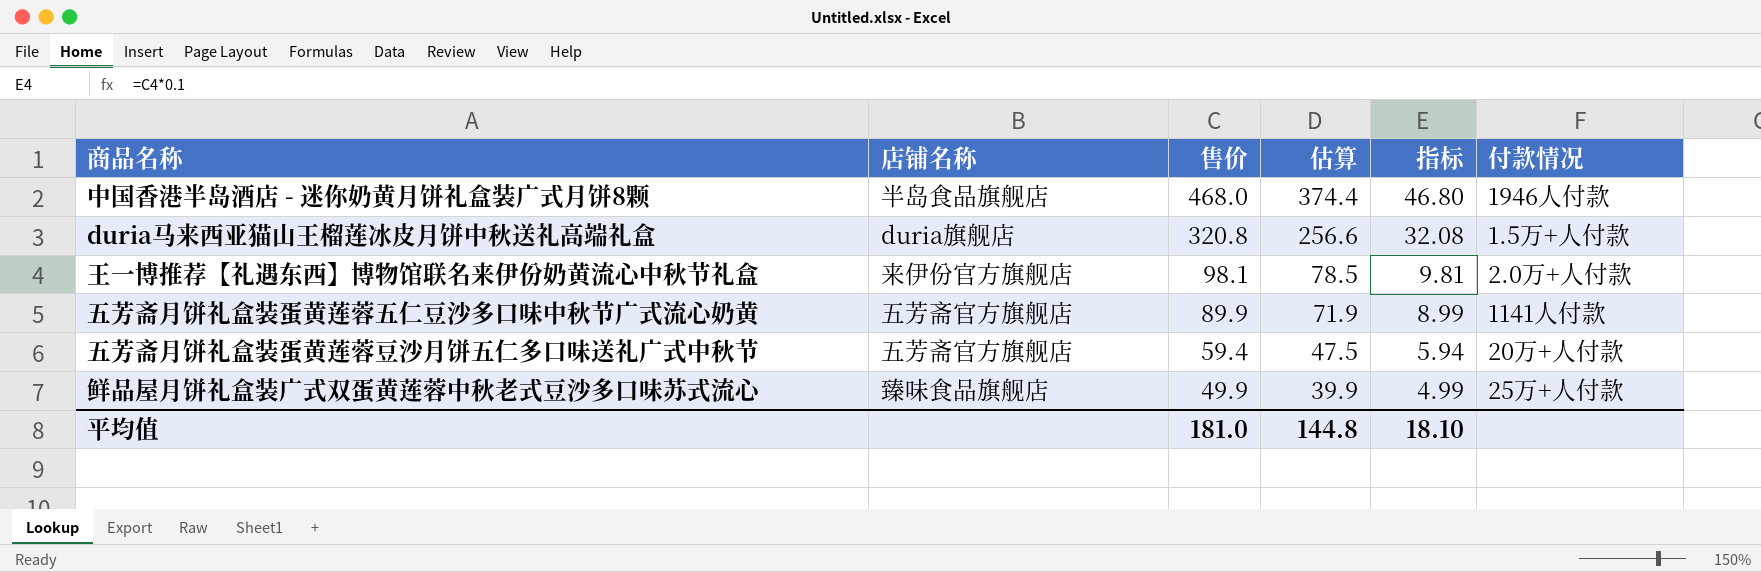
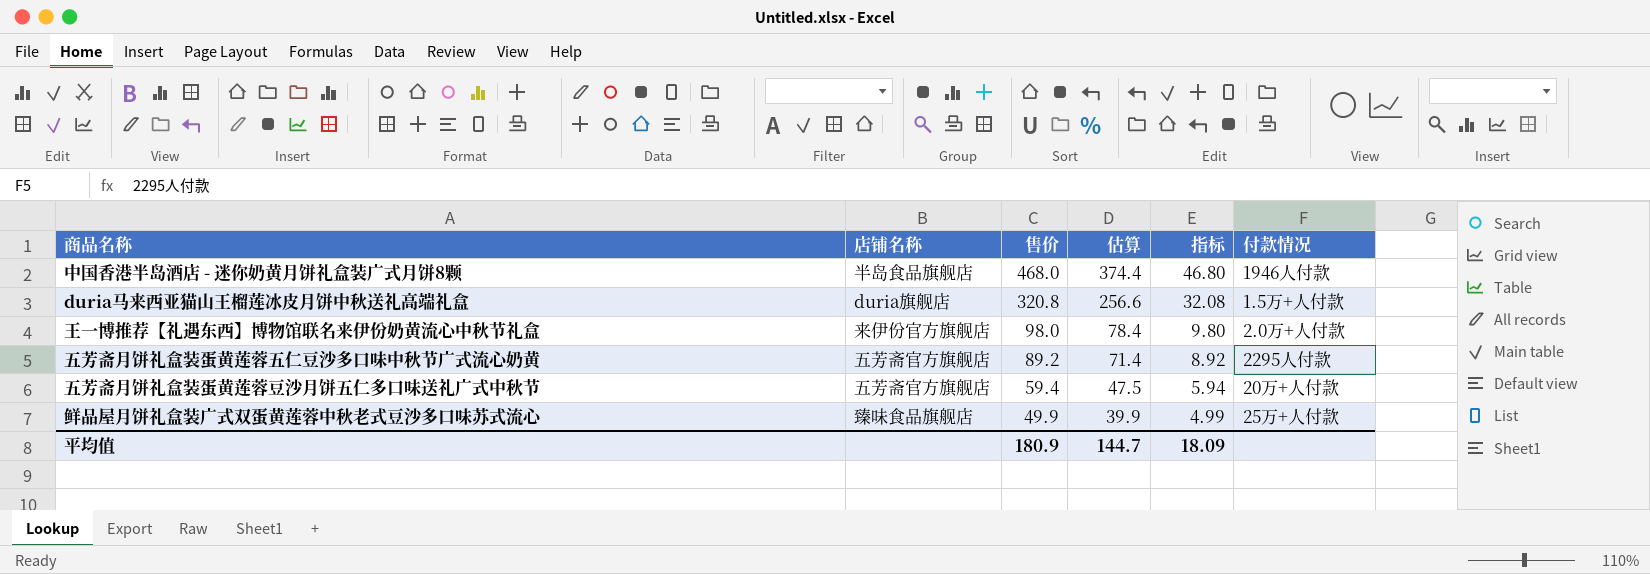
王一博推荐【礼遇东西】博物馆联名来伊份奶黄流心中秋节礼盒 | 售价: 98.1 -> 98.0
王一博推荐【礼遇东西】博物馆联名来伊份奶黄流心中秋节礼盒 | 估算: 78.5 -> 78.4
王一博推荐【礼遇东西】博物馆联名来伊份奶黄流心中秋节礼盒 | 指标: 9.81 -> 9.80
五芳斋月饼礼盒装蛋黄莲蓉五仁豆沙多口味中秋节广式流心奶黄 | 售价: 89.9 -> 89.2
五芳斋月饼礼盒装蛋黄莲蓉五仁豆沙多口味中秋节广式流心奶黄 | 估算: 71.9 -> 71.4
五芳斋月饼礼盒装蛋黄莲蓉五仁豆沙多口味中秋节广式流心奶黄 | 指标: 8.99 -> 8.92
五芳斋月饼礼盒装蛋黄莲蓉五仁豆沙多口味中秋节广式流心奶黄 | 付款情况: 1141人付款 -> 2295人付款
平均值 | 售价: 181.0 -> 180.9
平均值 | 估算: 144.8 -> 144.7
平均值 | 指标: 18.10 -> 18.09

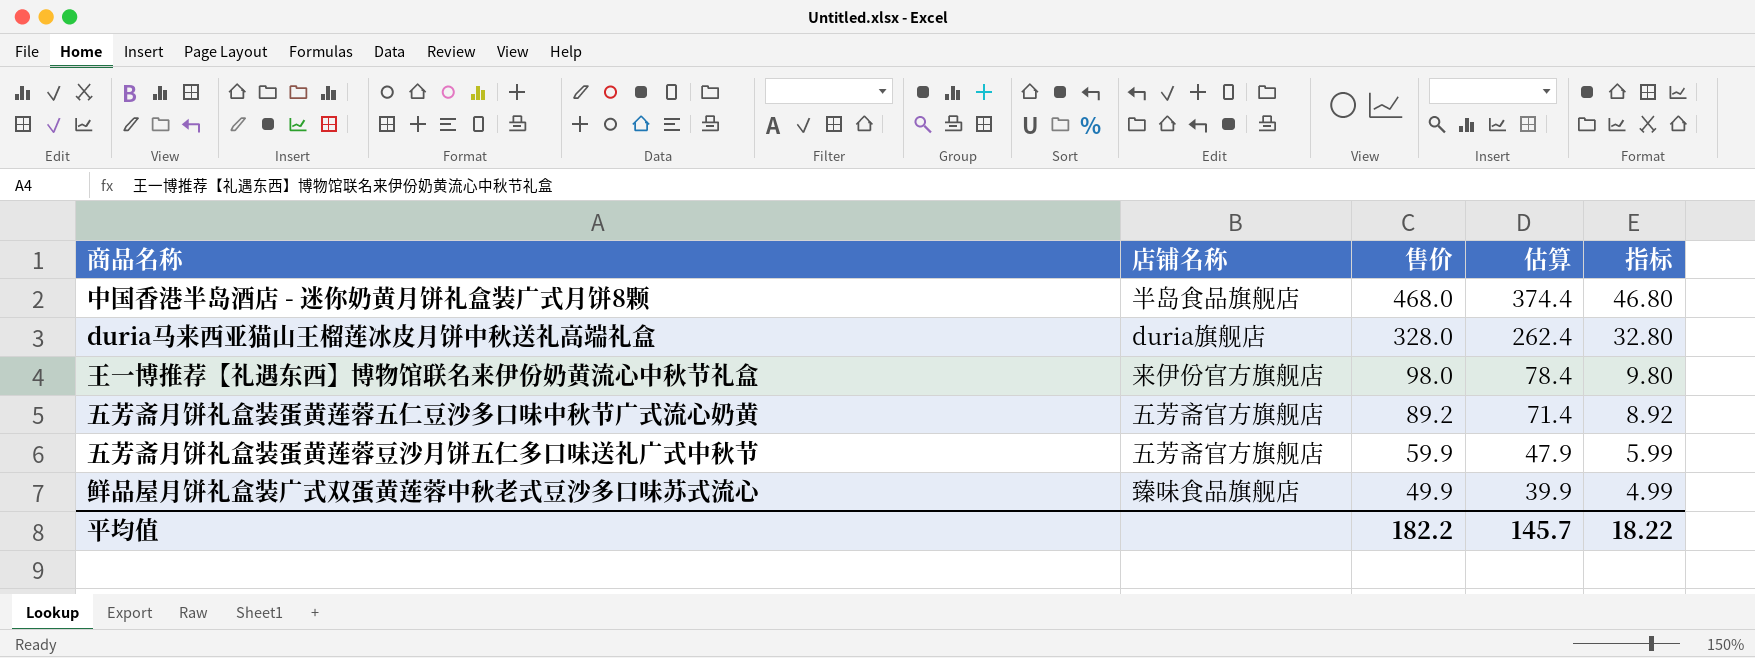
column 付款情况 | position: 6 -> none
duria马来西亚猫山王榴莲冰皮月饼中秋送礼高端礼盒 | 售价: 320.8 -> 328.0
duria马来西亚猫山王榴莲冰皮月饼中秋送礼高端礼盒 | 估算: 256.6 -> 262.4
duria马来西亚猫山王榴莲冰皮月饼中秋送礼高端礼盒 | 指标: 32.08 -> 32.80
五芳斋月饼礼盒装蛋黄莲蓉豆沙月饼五仁多口味送礼广式中秋节 | 售价: 59.4 -> 59.9
五芳斋月饼礼盒装蛋黄莲蓉豆沙月饼五仁多口味送礼广式中秋节 | 估算: 47.5 -> 47.9
五芳斋月饼礼盒装蛋黄莲蓉豆沙月饼五仁多口味送礼广式中秋节 | 指标: 5.94 -> 5.99
平均值 | 售价: 180.9 -> 182.2
平均值 | 估算: 144.7 -> 145.7
平均值 | 指标: 18.09 -> 18.22

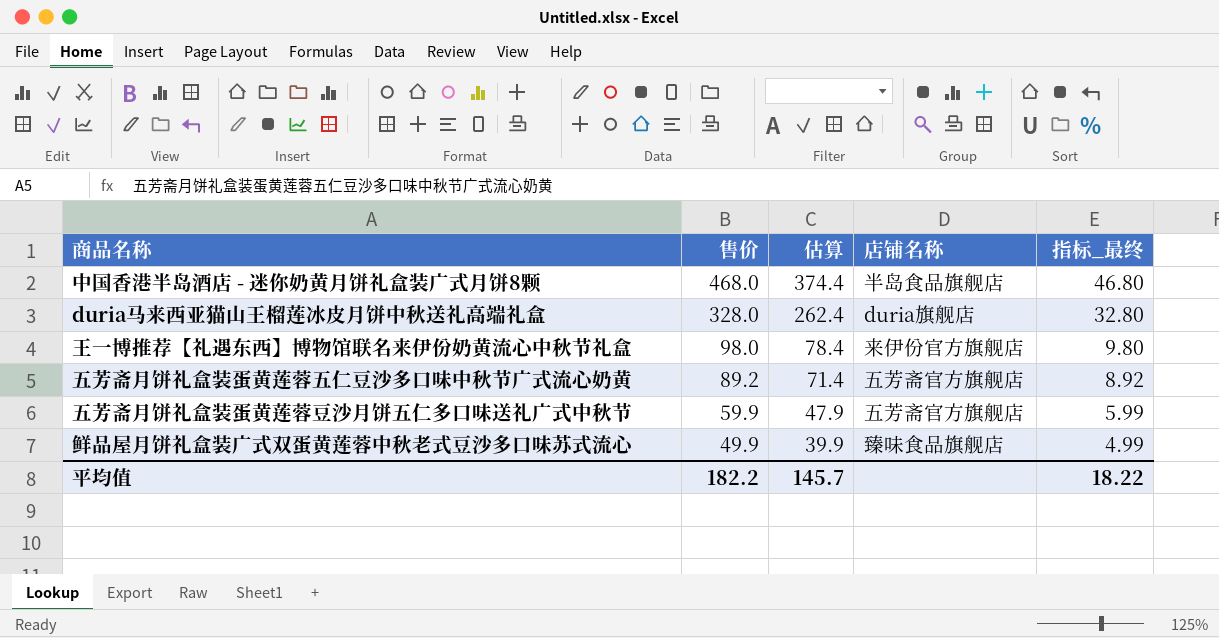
column 店铺名称 | position: 2 -> 4
column name: 指标 -> 指标_最终

